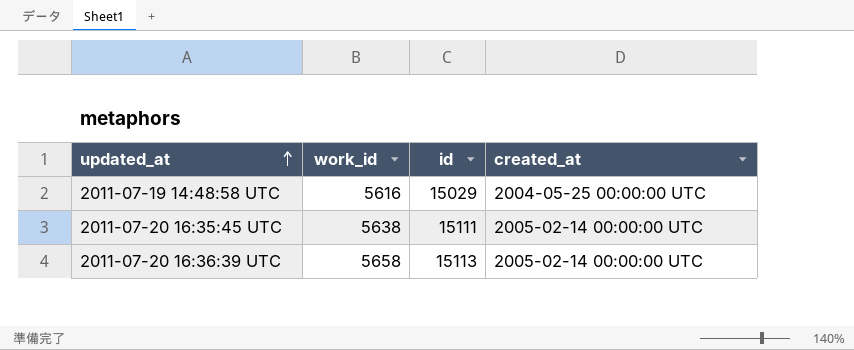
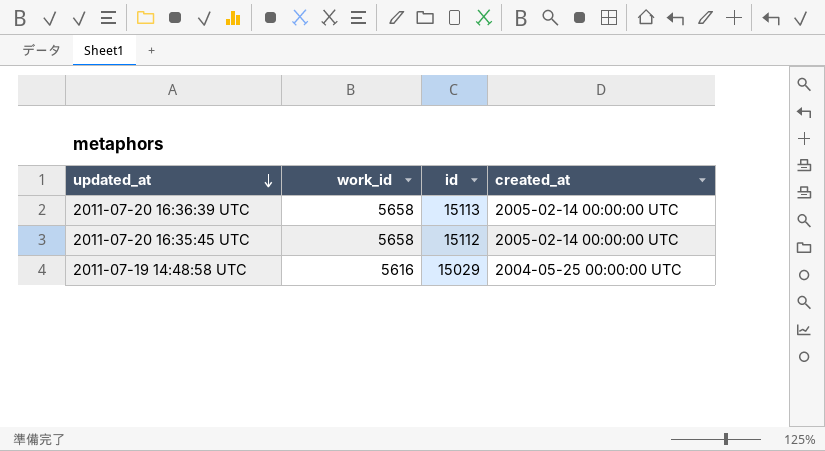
row order: updated_at ascending -> updated_at descending
2011-07-20 16:35:45 UTC | work_id: 5638 -> 5658
2011-07-20 16:35:45 UTC | id: 15111 -> 15112

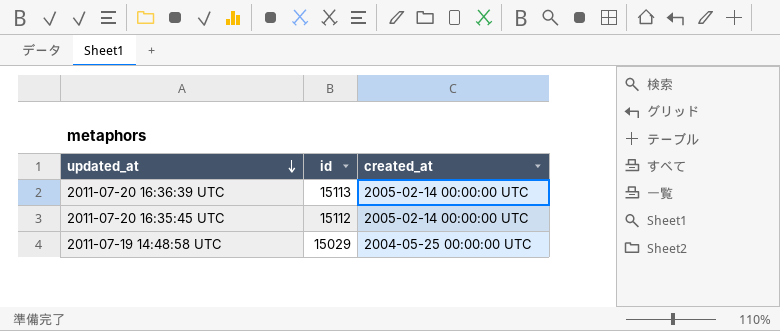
column work_id | position: 2 -> none

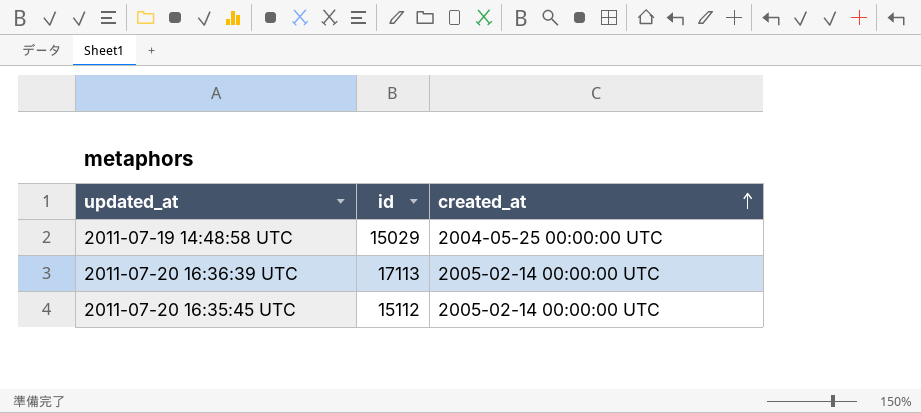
row order: updated_at descending -> created_at ascending
2011-07-20 16:36:39 UTC | id: 15113 -> 17113

